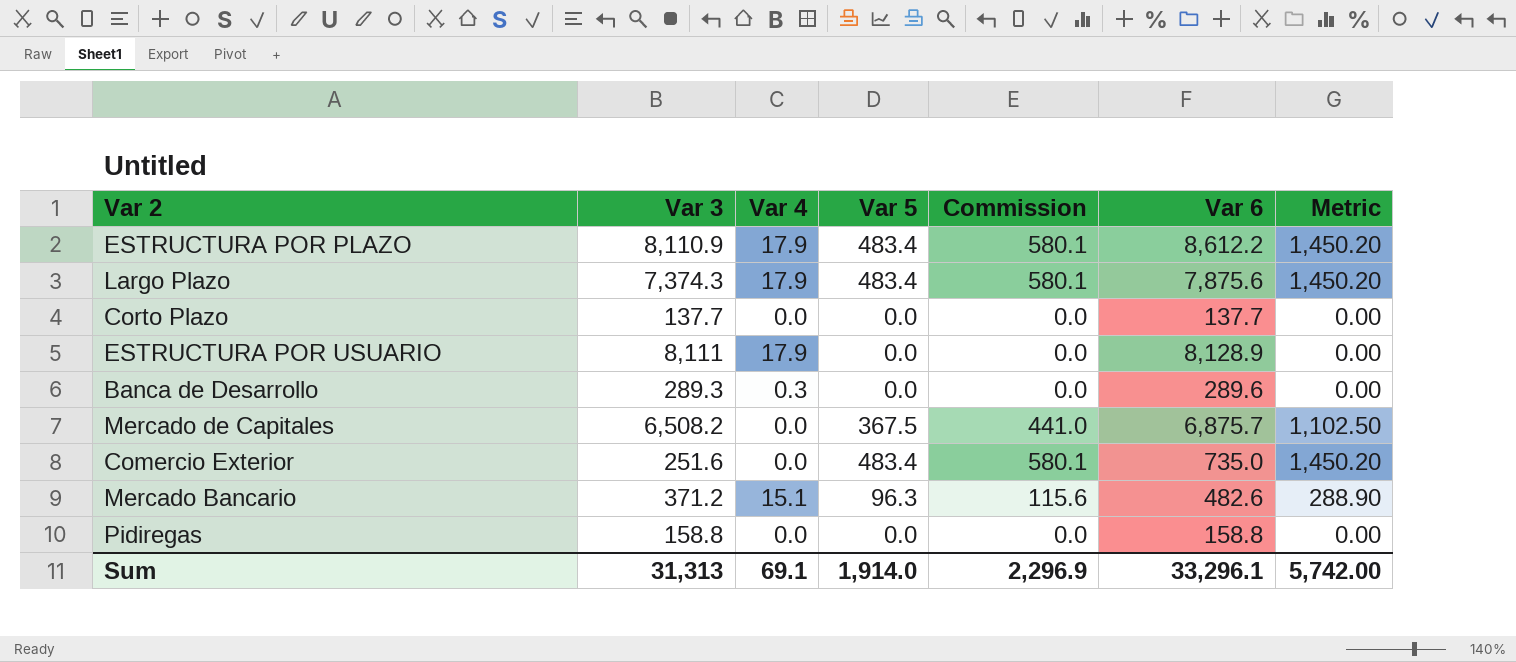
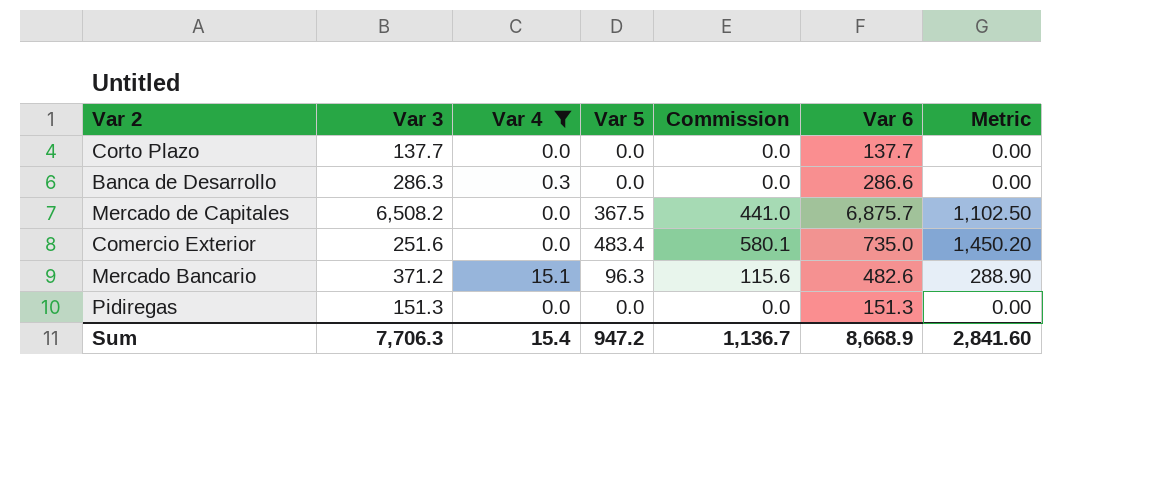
filter: none -> Var 4 != 17.9
Banca de Desarrollo | Var 3: 289.3 -> 286.3
Banca de Desarrollo | Var 6: 289.6 -> 286.6
Pidiregas | Var 3: 158.8 -> 151.3
Pidiregas | Var 6: 158.8 -> 151.3
Sum | Var 3: 31,313 -> 7,706.3
Sum | Var 4: 69.1 -> 15.4
Sum | Var 5: 1,914.0 -> 947.2
Sum | Commission: 2,296.9 -> 1,136.7
Sum | Var 6: 33,296.1 -> 8,668.9
Sum | Metric: 5,742.00 -> 2,841.60

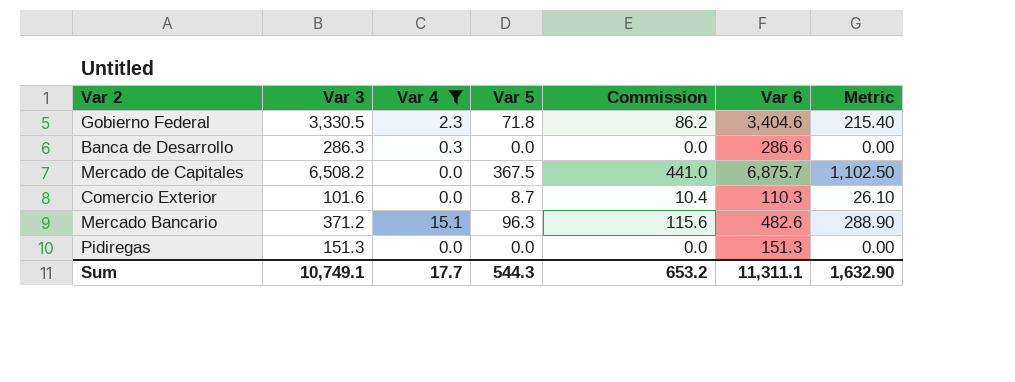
row Corto Plazo: 137.7 | 0.0 | 0.0 | 0.0 | 137.7 | 0.00 -> none
row Gobierno Federal: none -> 3,330.5 | 2.3 | 71.8 | 86.2 | 3,404.6 | 215.40
Comercio Exterior | Var 3: 251.6 -> 101.6
Comercio Exterior | Var 5: 483.4 -> 8.7
Comercio Exterior | Commission: 580.1 -> 10.4
Comercio Exterior | Var 6: 735.0 -> 110.3
Comercio Exterior | Metric: 1,450.20 -> 26.10
Sum | Var 3: 7,706.3 -> 10,749.1
Sum | Var 4: 15.4 -> 17.7
Sum | Var 5: 947.2 -> 544.3
Sum | Commission: 1,136.7 -> 653.2
Sum | Var 6: 8,668.9 -> 11,311.1
Sum | Metric: 2,841.60 -> 1,632.90

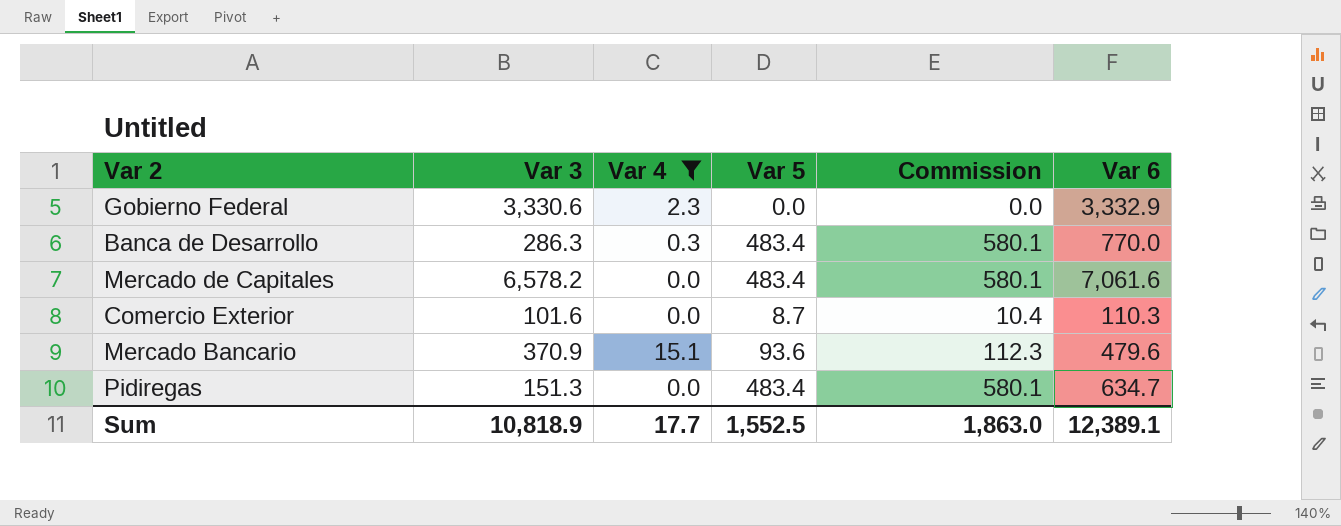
column Metric | formula: [Var 5] * 3 -> none
Gobierno Federal | Var 3: 3,330.5 -> 3,330.6
Gobierno Federal | Var 5: 71.8 -> 0.0
Gobierno Federal | Commission: 86.2 -> 0.0
Gobierno Federal | Var 6: 3,404.6 -> 3,332.9
Banca de Desarrollo | Var 5: 0.0 -> 483.4
Banca de Desarrollo | Commission: 0.0 -> 580.1
Banca de Desarrollo | Var 6: 286.6 -> 770.0
Mercado de Capitales | Var 3: 6,508.2 -> 6,578.2
Mercado de Capitales | Var 5: 367.5 -> 483.4
Mercado de Capitales | Commission: 441.0 -> 580.1
Mercado de Capitales | Var 6: 6,875.7 -> 7,061.6
Mercado Bancario | Var 3: 371.2 -> 370.9
Mercado Bancario | Var 5: 96.3 -> 93.6
Mercado Bancario | Commission: 115.6 -> 112.3
Mercado Bancario | Var 6: 482.6 -> 479.6
Pidiregas | Var 5: 0.0 -> 483.4
Pidiregas | Commission: 0.0 -> 580.1
Pidiregas | Var 6: 151.3 -> 634.7
Sum | Var 3: 10,749.1 -> 10,818.9
Sum | Var 5: 544.3 -> 1,552.5
Sum | Commission: 653.2 -> 1,863.0
Sum | Var 6: 11,311.1 -> 12,389.1

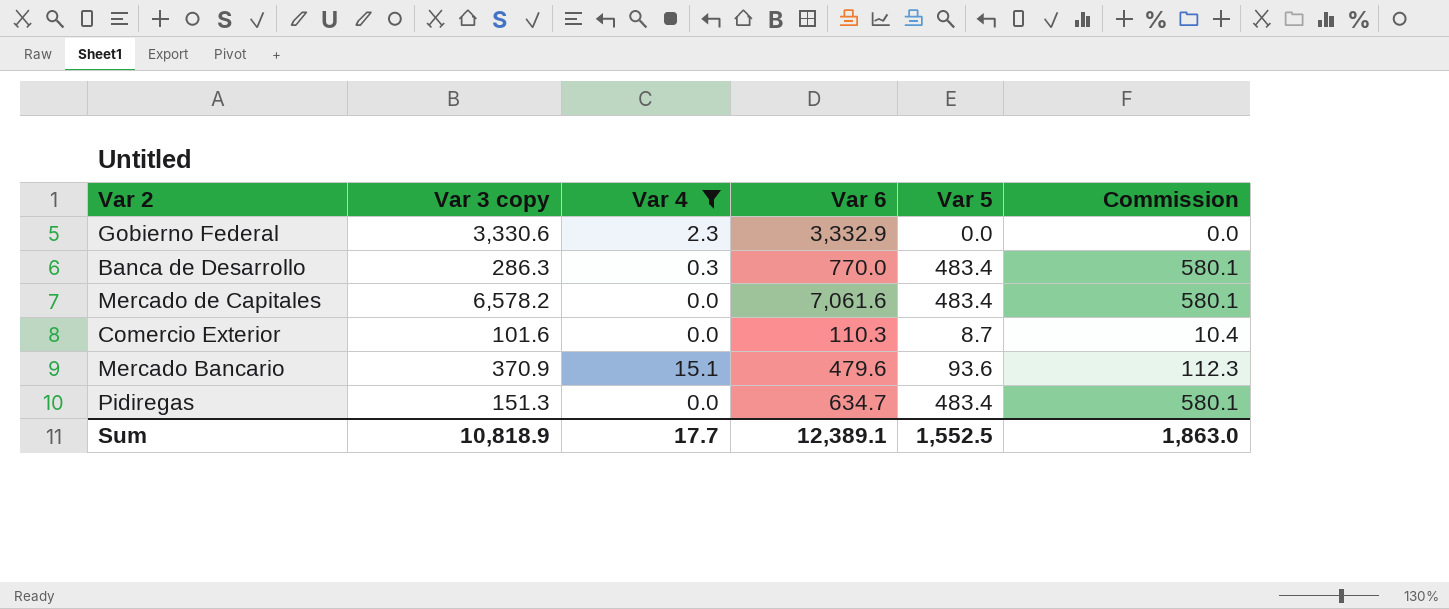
column name: Var 3 -> Var 3 copy
column Var 6 | position: 6 -> 4

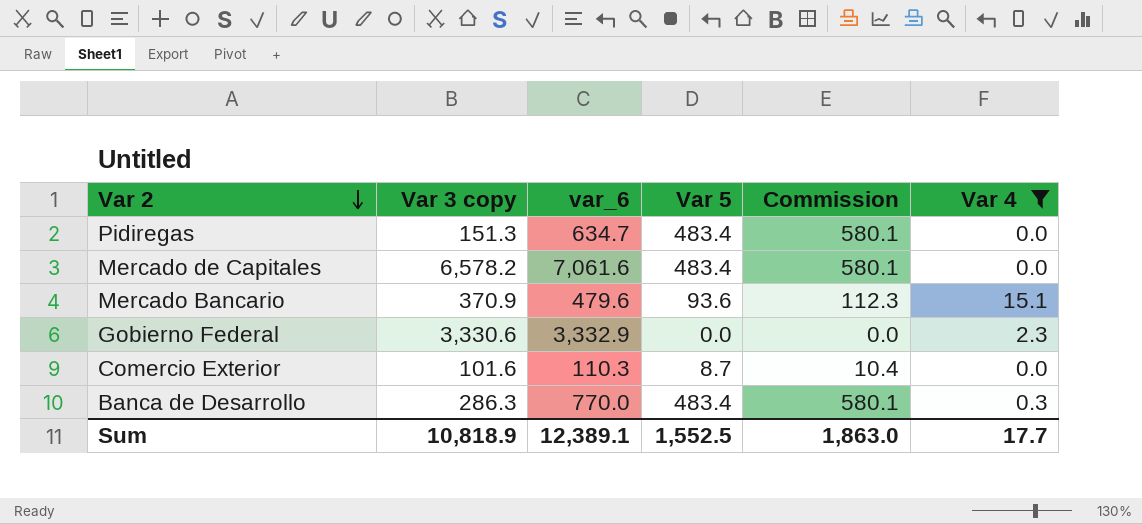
row order: none -> Var 2 descending
column name: Var 6 -> var_6
column Var 4 | position: 3 -> 6

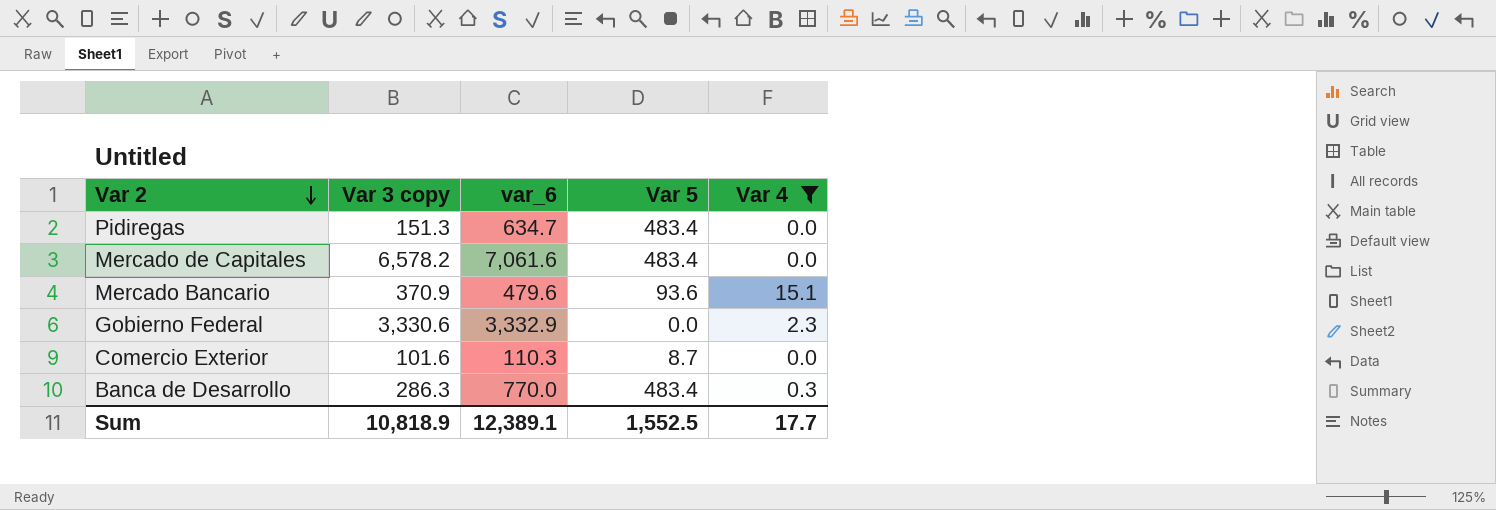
column Commission | formula: [Var 5] * 1.2 -> none

